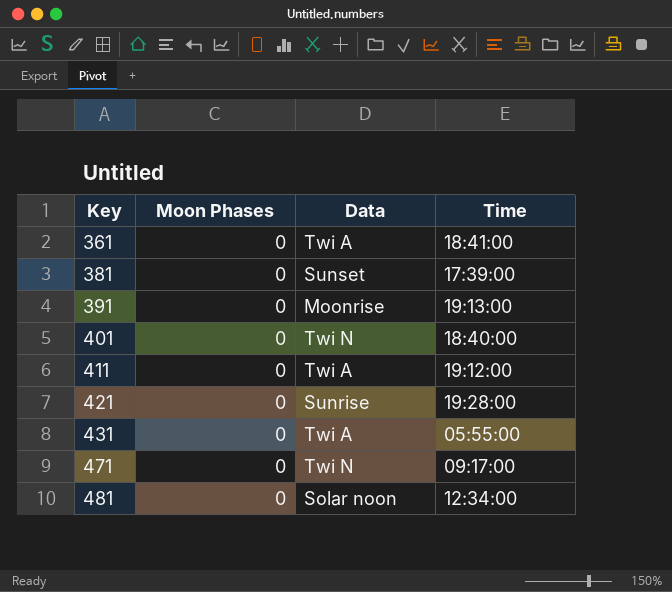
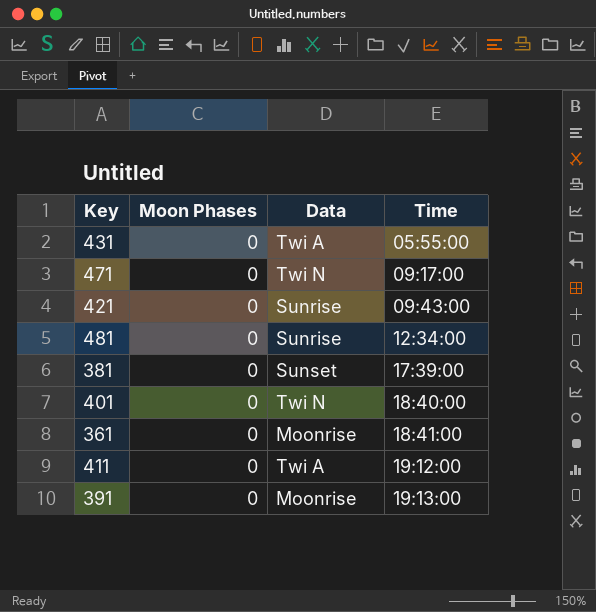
row order: Key ascending -> Time ascending
421 | Time: 19:28:00 -> 09:43:00
481 | Data: Solar noon -> Sunrise
361 | Data: Twi A -> Moonrise

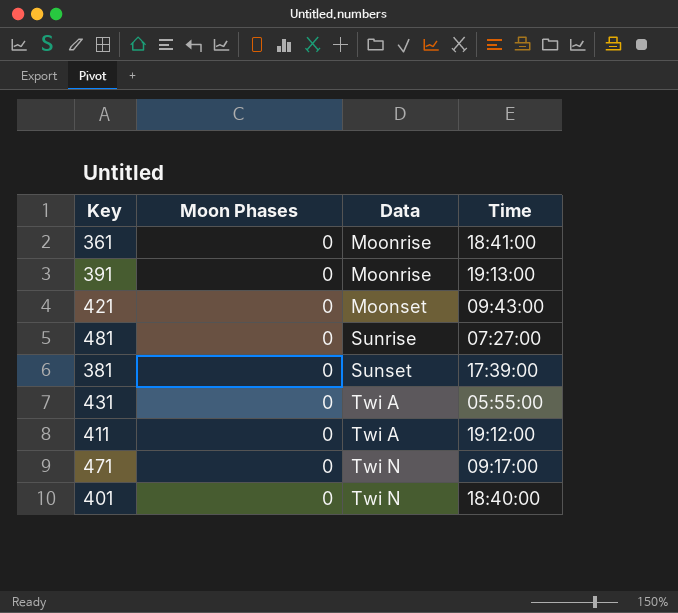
row order: Time ascending -> Data ascending
421 | Data: Sunrise -> Moonset
481 | Time: 12:34:00 -> 07:27:00

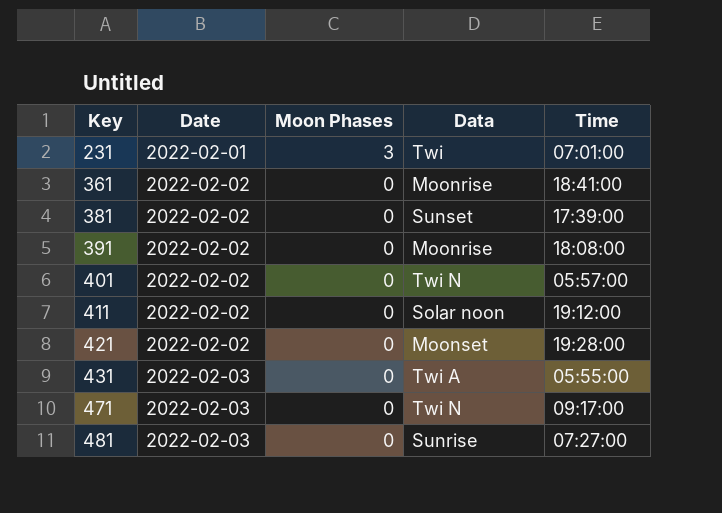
row order: Data ascending -> Key ascending
column Date | position: none -> 2
row 231: none -> 2022-02-01 | 3 | Twi | 07:01:00
391 | Time: 19:13:00 -> 18:08:00
401 | Time: 18:40:00 -> 05:57:00
411 | Data: Twi A -> Solar noon
421 | Time: 09:43:00 -> 19:28:00

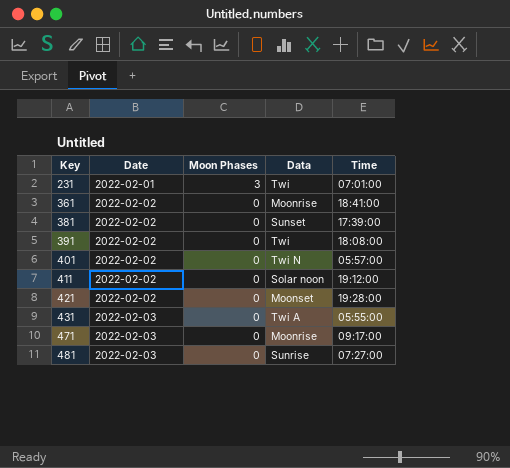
391 | Data: Moonrise -> Twi
471 | Data: Twi N -> Moonrise

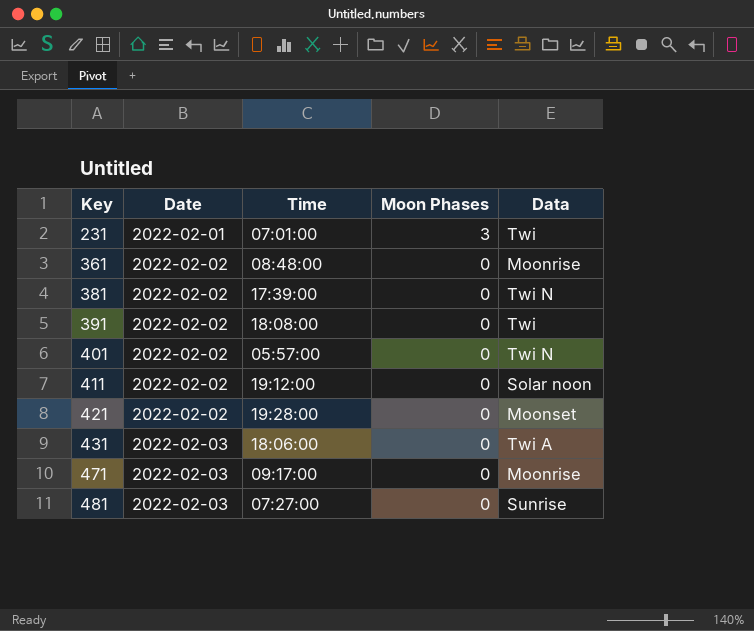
column Time | position: 5 -> 3
361 | Time: 18:41:00 -> 08:48:00
381 | Data: Sunset -> Twi N
431 | Time: 05:55:00 -> 18:06:00

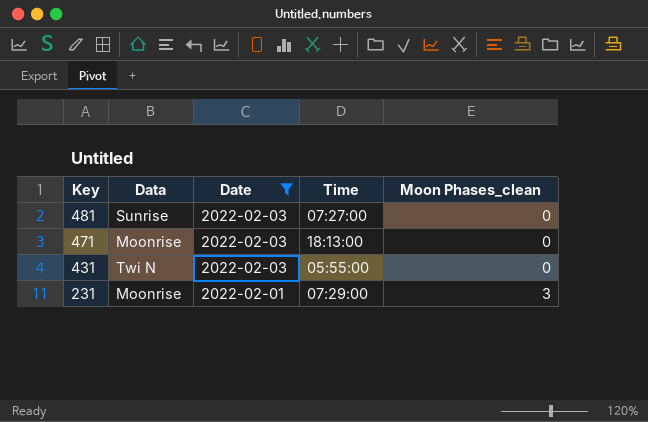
filter: none -> Date != 2022-02-02
row order: Key ascending -> Key descending
column Data | position: 5 -> 2
column name: Moon Phases -> Moon Phases_clean
471 | Time: 09:17:00 -> 18:13:00
431 | Data: Twi A -> Twi N
431 | Time: 18:06:00 -> 05:55:00
231 | Data: Twi -> Moonrise
231 | Time: 07:01:00 -> 07:29:00

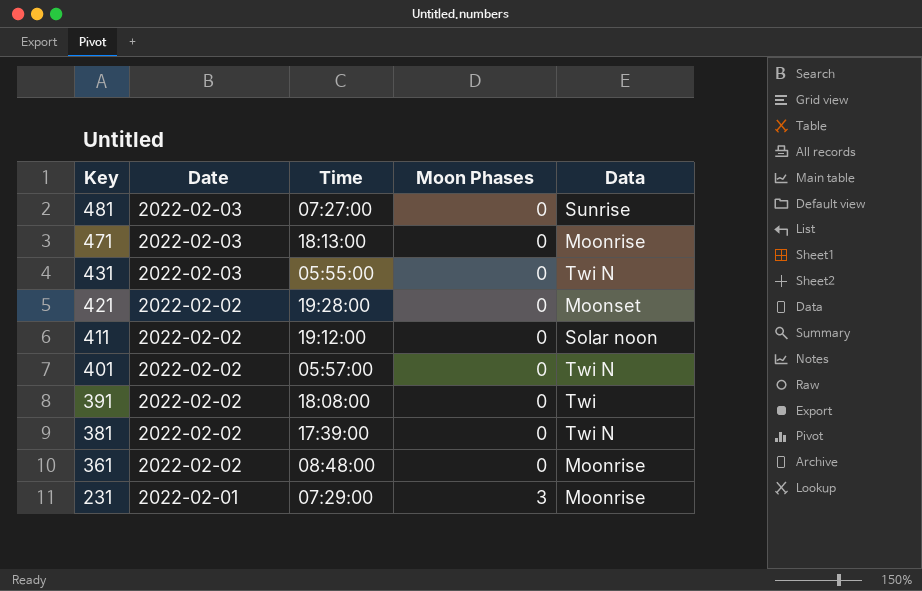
filter: Date != 2022-02-02 -> none
column name: Moon Phases_clean -> Moon Phases
column Data | position: 2 -> 5

